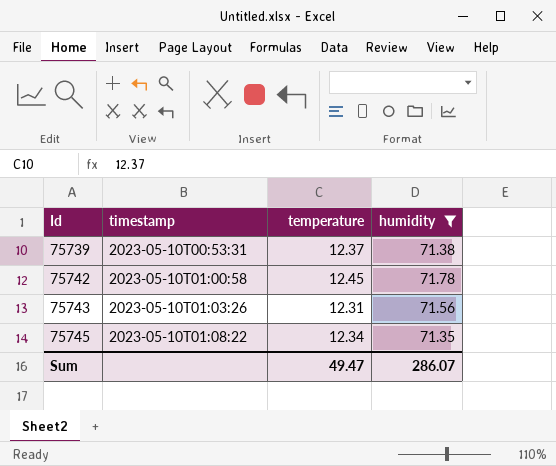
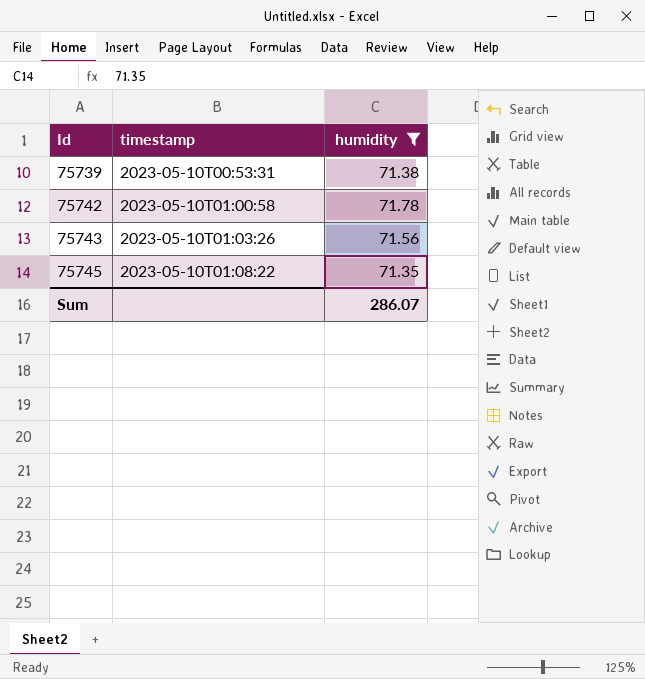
column temperature | position: 3 -> none

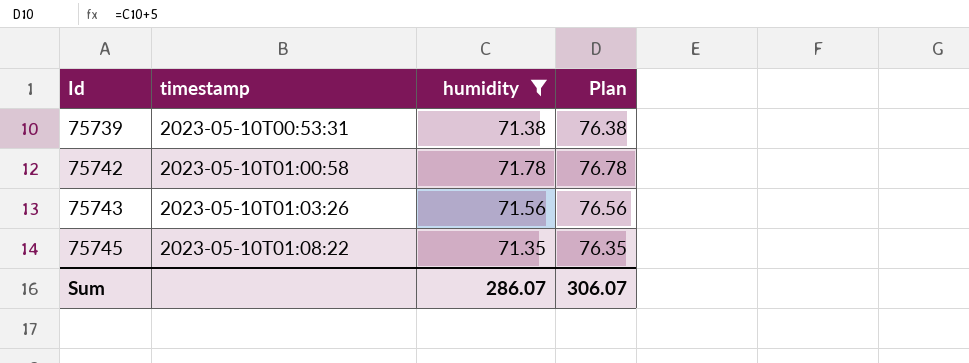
column Plan | formula: none -> [humidity] + 5

